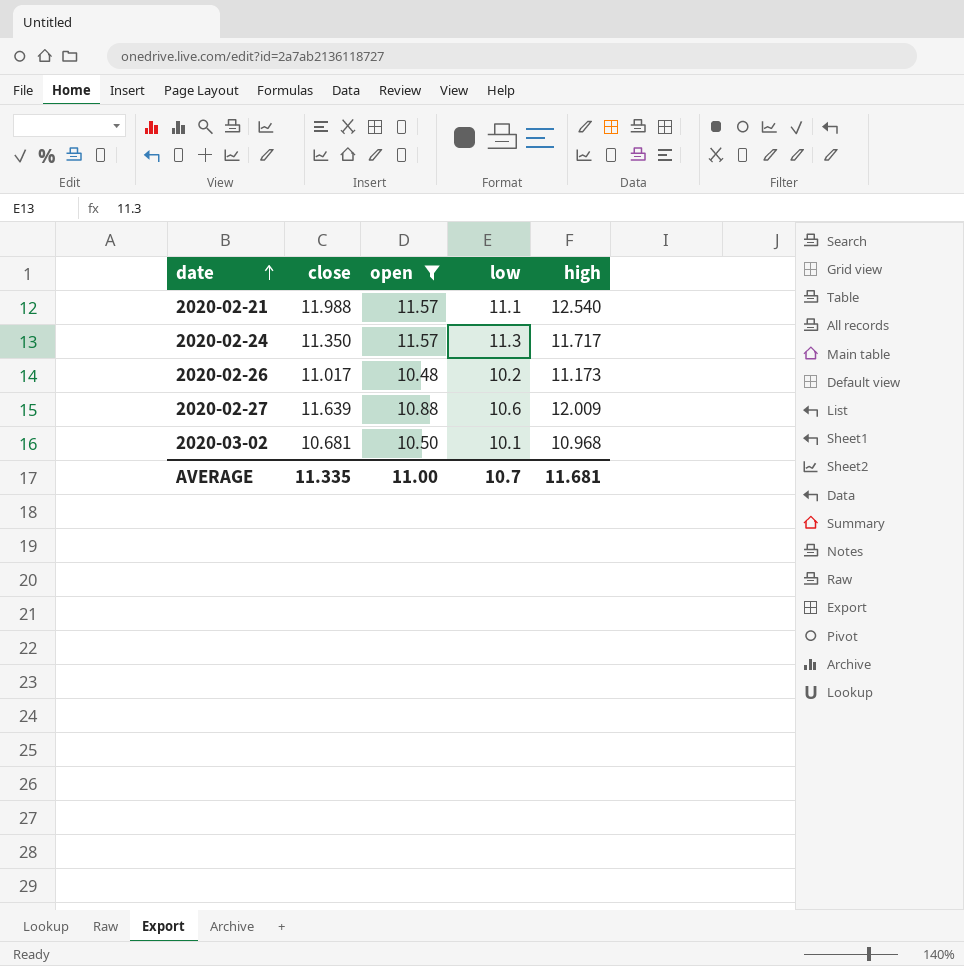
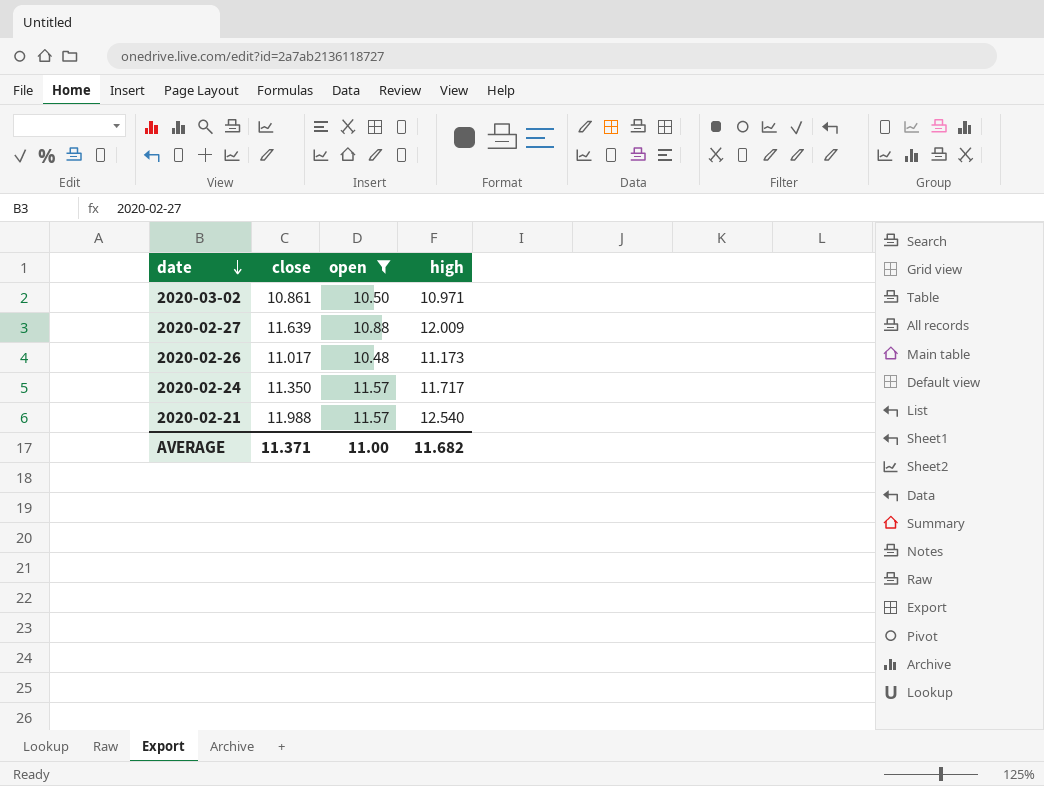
row order: date ascending -> date descending
column low | position: 4 -> none
2020-03-02 | close: 10.681 -> 10.861
2020-03-02 | high: 10.968 -> 10.971
AVERAGE | close: 11.335 -> 11.371
AVERAGE | high: 11.681 -> 11.682

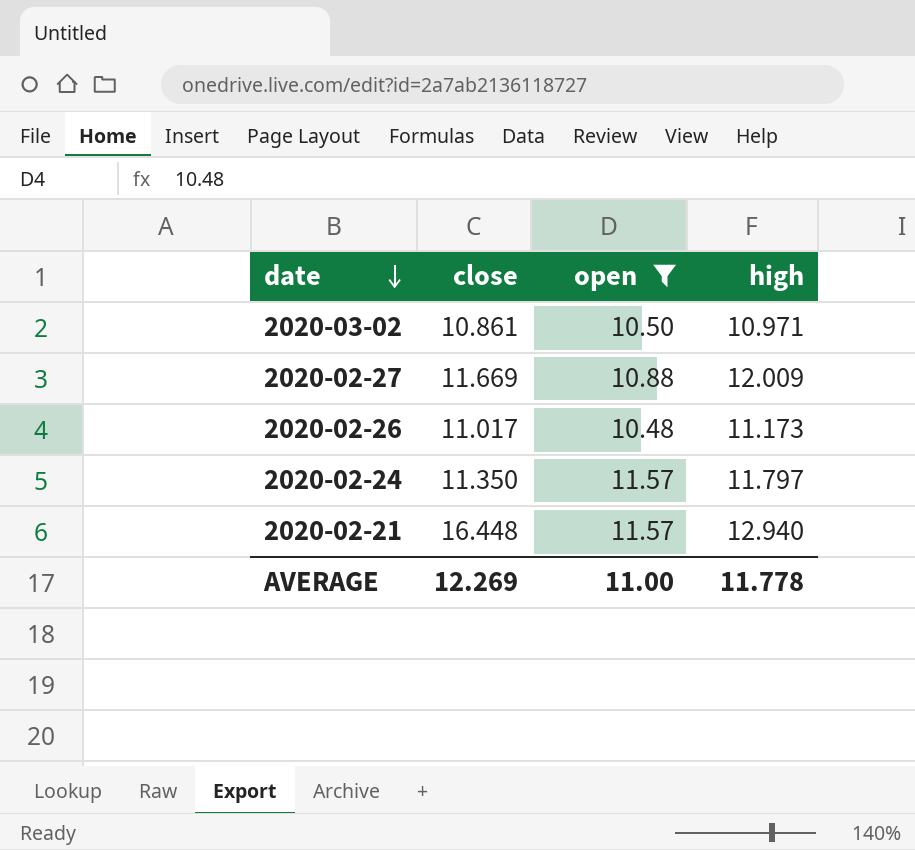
2020-02-27 | close: 11.639 -> 11.669
2020-02-24 | high: 11.717 -> 11.797
2020-02-21 | close: 11.988 -> 16.448
2020-02-21 | high: 12.540 -> 12.940
AVERAGE | close: 11.371 -> 12.269
AVERAGE | high: 11.682 -> 11.778

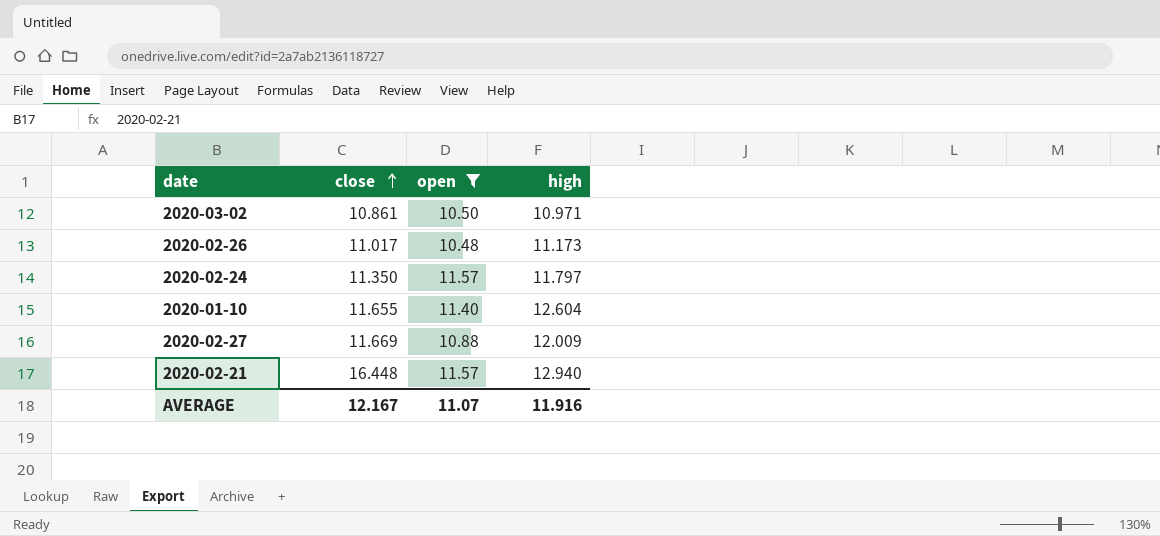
row order: date descending -> close ascending
row 2020-01-10: none -> 11.655 | 11.40 | 12.604
AVERAGE | close: 12.269 -> 12.167
AVERAGE | open: 11.00 -> 11.07
AVERAGE | high: 11.778 -> 11.916

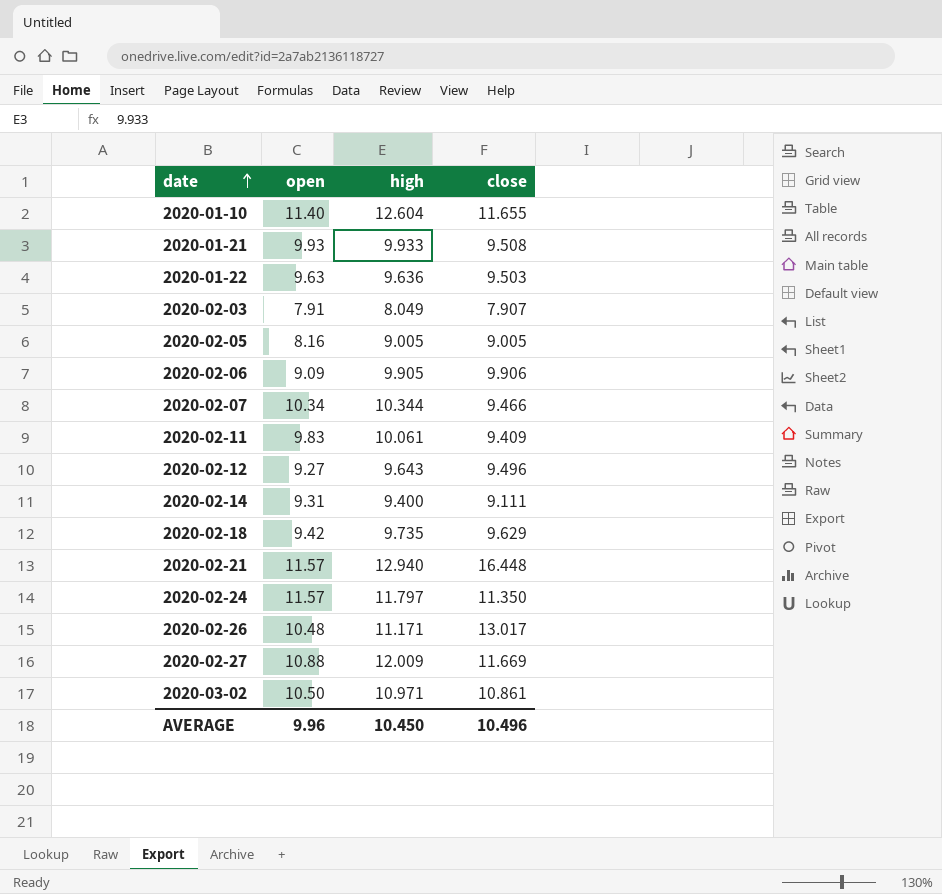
filter: open >= 10.48 -> none
row order: close ascending -> date ascending
column close | position: 2 -> 4
2020-02-26 | high: 11.173 -> 11.171
2020-02-26 | close: 11.017 -> 13.017
AVERAGE | open: 11.07 -> 9.96
AVERAGE | high: 11.916 -> 10.450
AVERAGE | close: 12.167 -> 10.496

